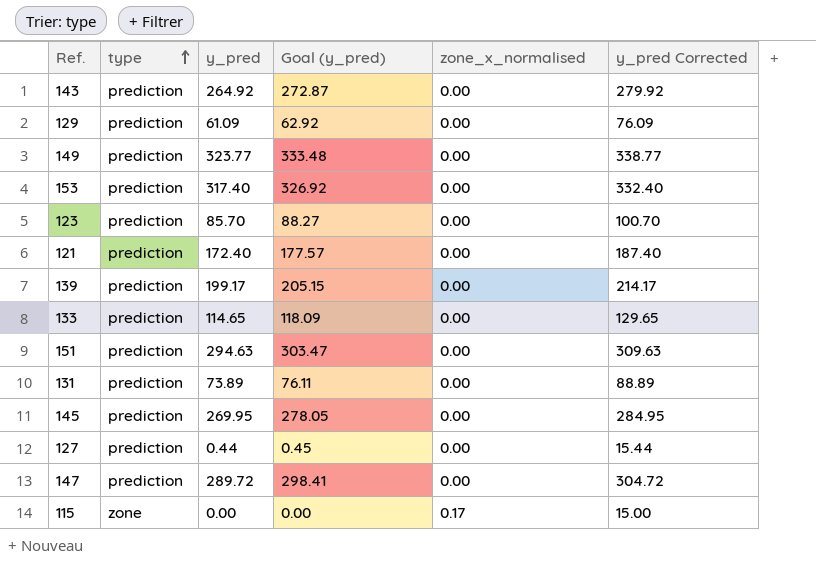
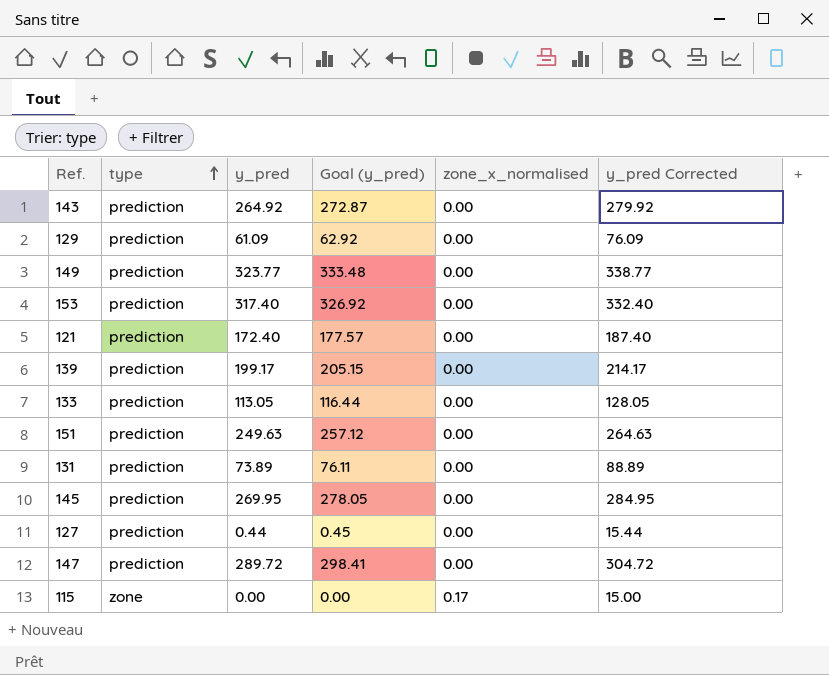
row 123: prediction | 85.70 | 88.27 | 0.00 | 100.70 -> none
133 | y_pred: 114.65 -> 113.05
133 | Goal (y_pred): 118.09 -> 116.44
133 | y_pred Corrected: 129.65 -> 128.05
151 | y_pred: 294.63 -> 249.63
151 | Goal (y_pred): 303.47 -> 257.12
151 | y_pred Corrected: 309.63 -> 264.63

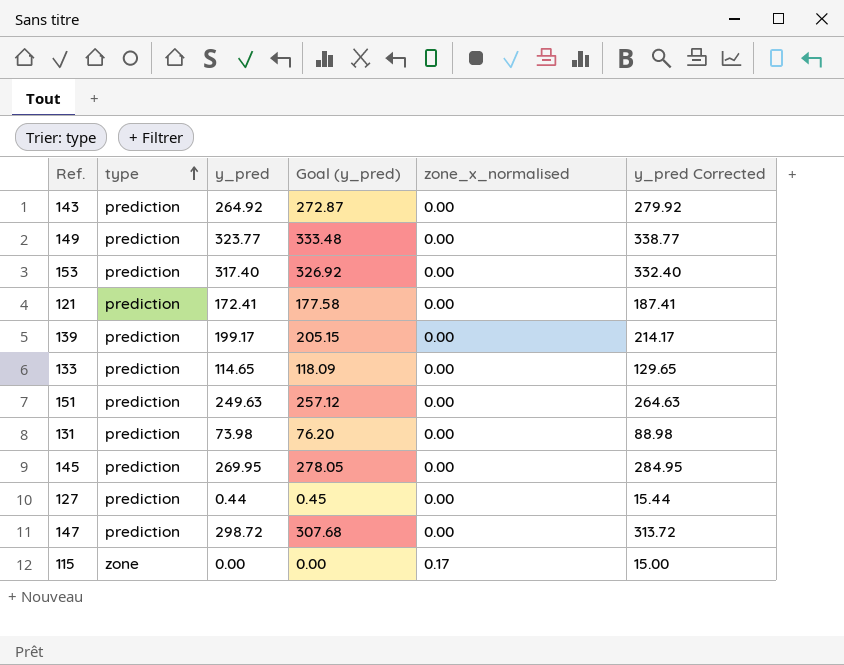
row 129: prediction | 61.09 | 62.92 | 0.00 | 76.09 -> none
121 | y_pred: 172.40 -> 172.41
121 | Goal (y_pred): 177.57 -> 177.58
121 | y_pred Corrected: 187.40 -> 187.41
133 | y_pred: 113.05 -> 114.65
133 | Goal (y_pred): 116.44 -> 118.09
133 | y_pred Corrected: 128.05 -> 129.65
131 | y_pred: 73.89 -> 73.98
131 | Goal (y_pred): 76.11 -> 76.20
131 | y_pred Corrected: 88.89 -> 88.98
147 | y_pred: 289.72 -> 298.72
147 | Goal (y_pred): 298.41 -> 307.68
147 | y_pred Corrected: 304.72 -> 313.72

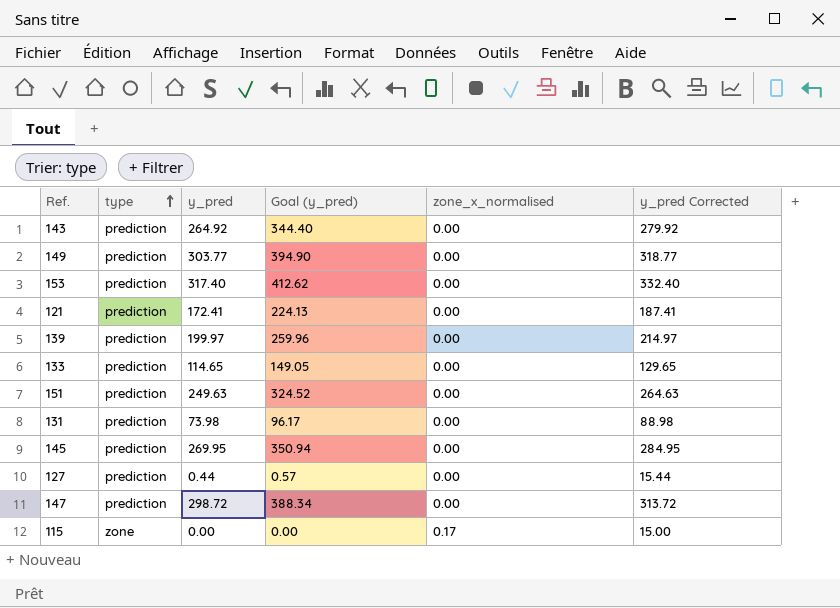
column Goal (y_pred) | formula: [y_pred] * 1.03 -> [y_pred] * 1.3
149 | y_pred: 323.77 -> 303.77
149 | y_pred Corrected: 338.77 -> 318.77
139 | y_pred: 199.17 -> 199.97
139 | y_pred Corrected: 214.17 -> 214.97

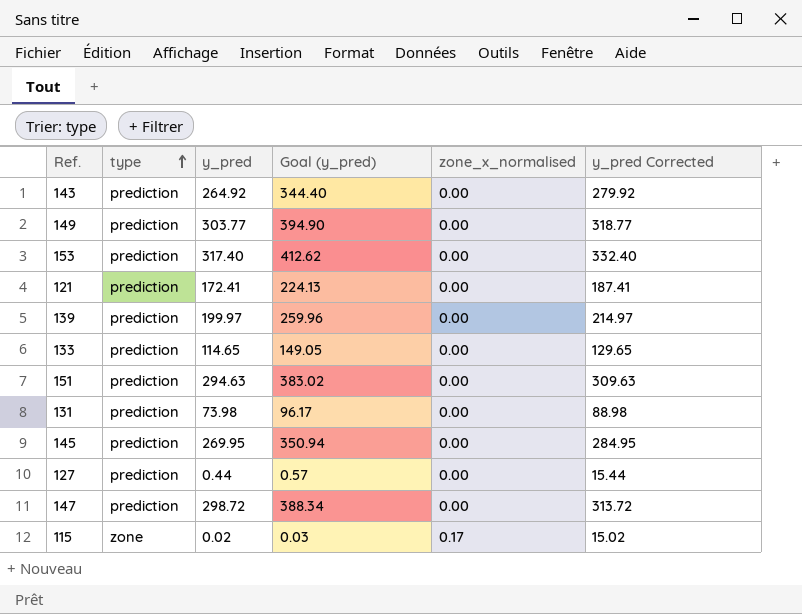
151 | y_pred: 249.63 -> 294.63
151 | Goal (y_pred): 324.52 -> 383.02
151 | y_pred Corrected: 264.63 -> 309.63
115 | y_pred: 0.00 -> 0.02
115 | Goal (y_pred): 0.00 -> 0.03
115 | y_pred Corrected: 15.00 -> 15.02

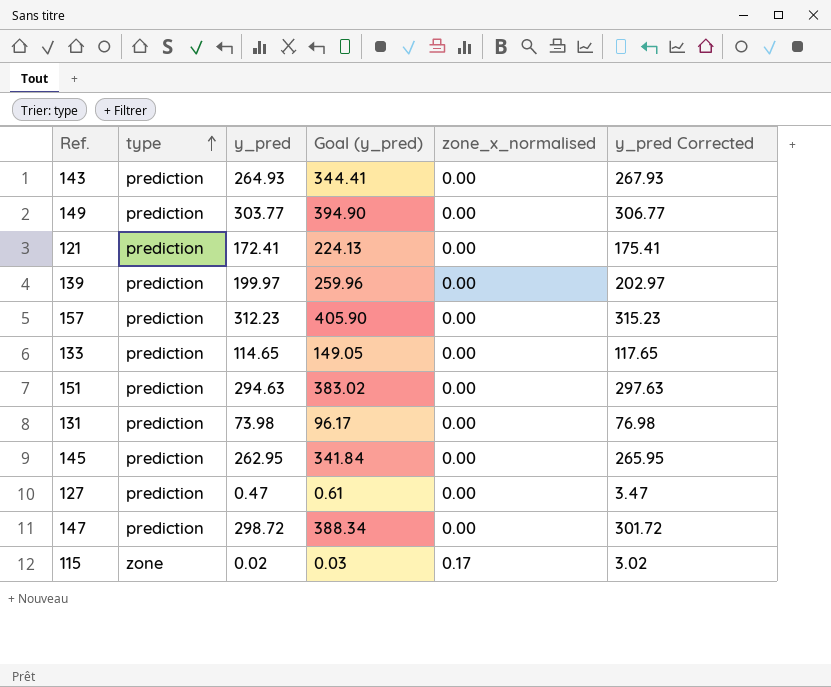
column y_pred Corrected | formula: [y_pred] + 15 -> [y_pred] + 3
row 153: prediction | 317.40 | 412.62 | 0.00 | 332.40 -> none
143 | y_pred: 264.92 -> 264.93
143 | Goal (y_pred): 344.40 -> 344.41
row 157: none -> prediction | 312.23 | 405.90 | 0.00 | 315.23
145 | y_pred: 269.95 -> 262.95
145 | Goal (y_pred): 350.94 -> 341.84
127 | y_pred: 0.44 -> 0.47
127 | Goal (y_pred): 0.57 -> 0.61

